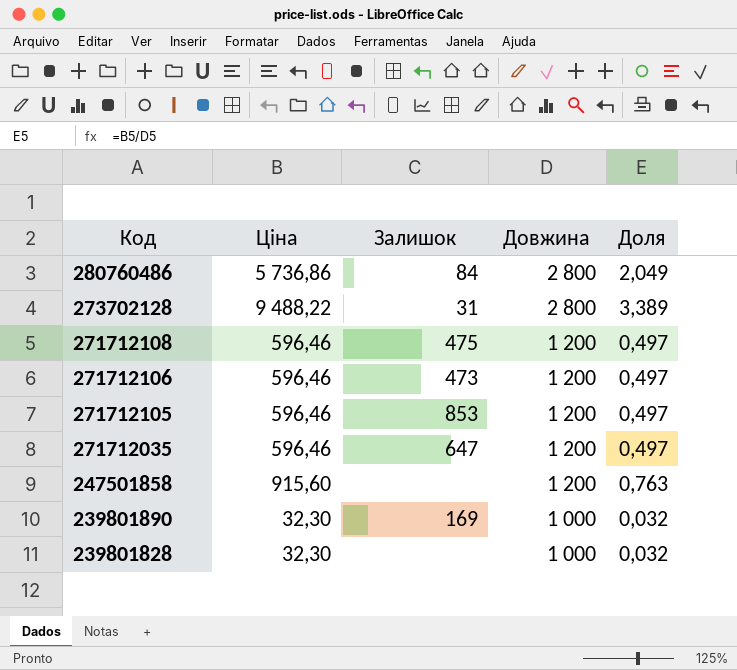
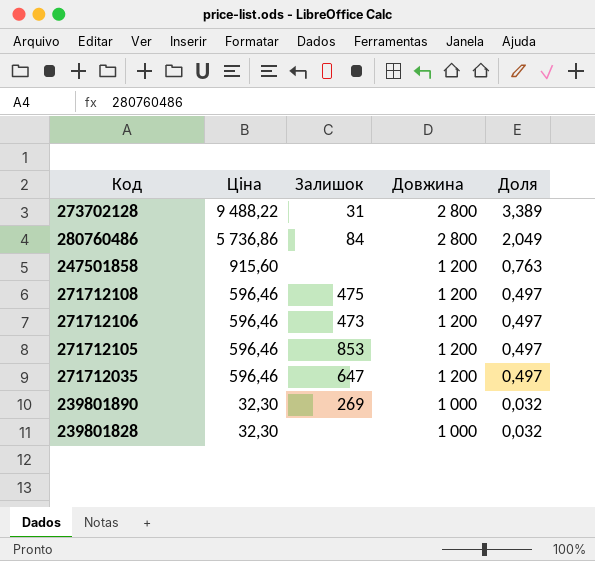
row order: Код descending -> Ціна descending
239801890 | Залишок: 169 -> 269

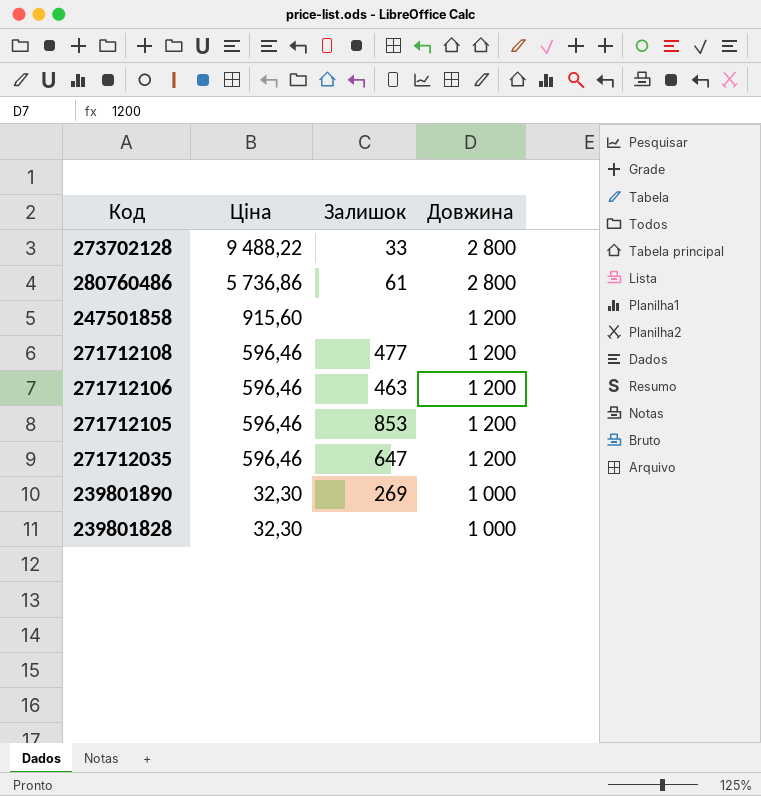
column Доля | formula: [Ціна] / [Довжина] -> none
273702128 | Залишок: 31 -> 33
280760486 | Залишок: 84 -> 61
271712108 | Залишок: 475 -> 477
271712106 | Залишок: 473 -> 463

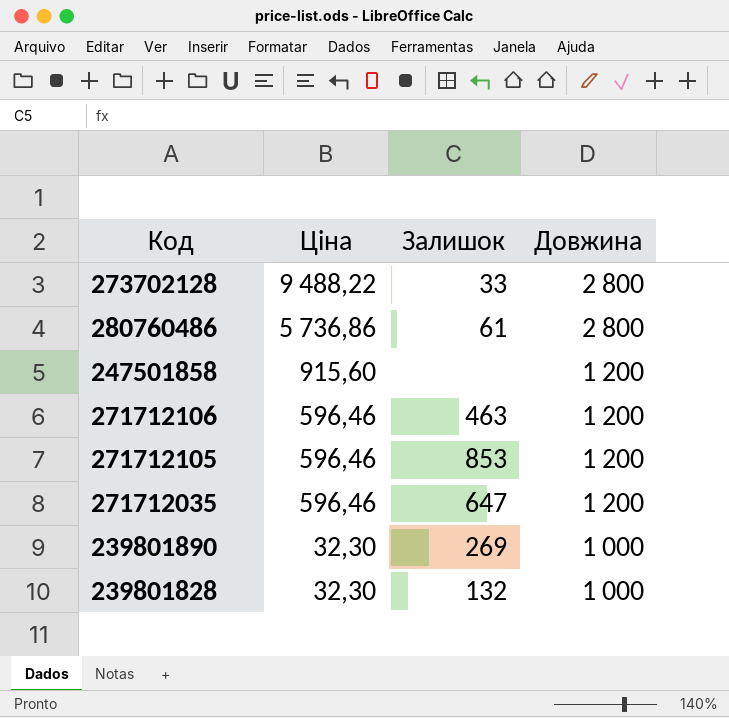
row 271712108: 596,46 | 477 | 1 200 -> none
239801828 | Залишок: none -> 132

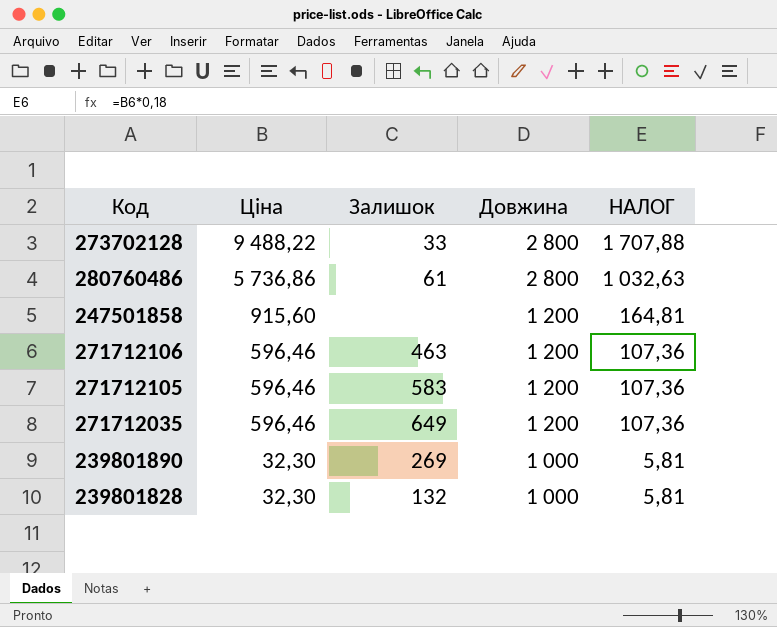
column НАЛОГ | formula: none -> [Ціна] * 0,18
271712105 | Залишок: 853 -> 583
271712035 | Залишок: 647 -> 649

